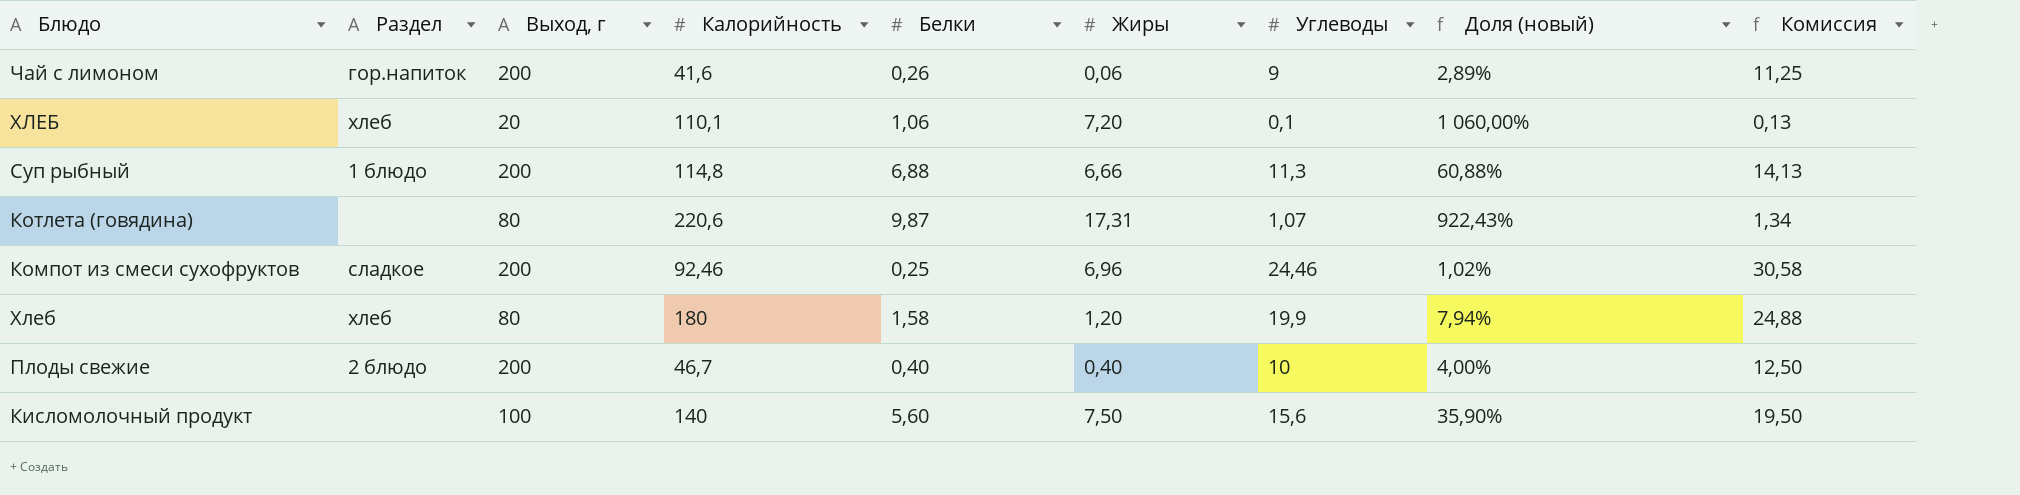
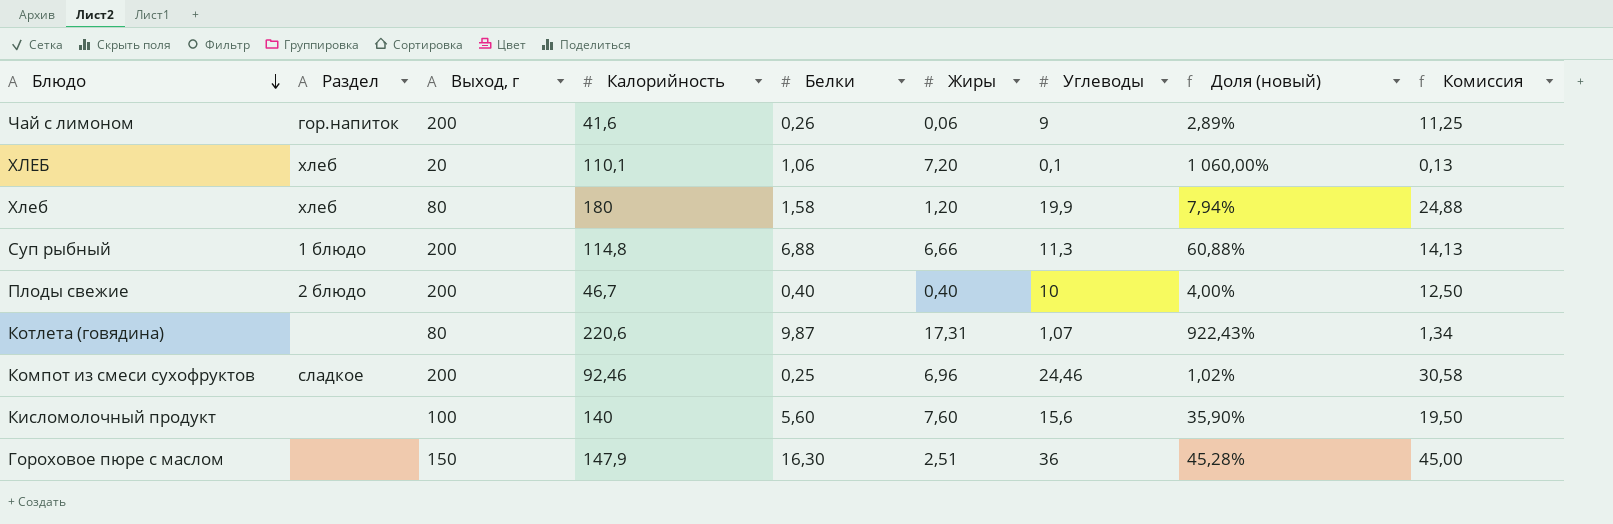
row order: none -> Блюдо descending
Кисломолочный продукт | Жиры: 7,50 -> 7,60
row Гороховое пюре с маслом: none -> none | 150 | 147,9 | 16,30 | 2,51 | 36 | 45,28% | 45,00

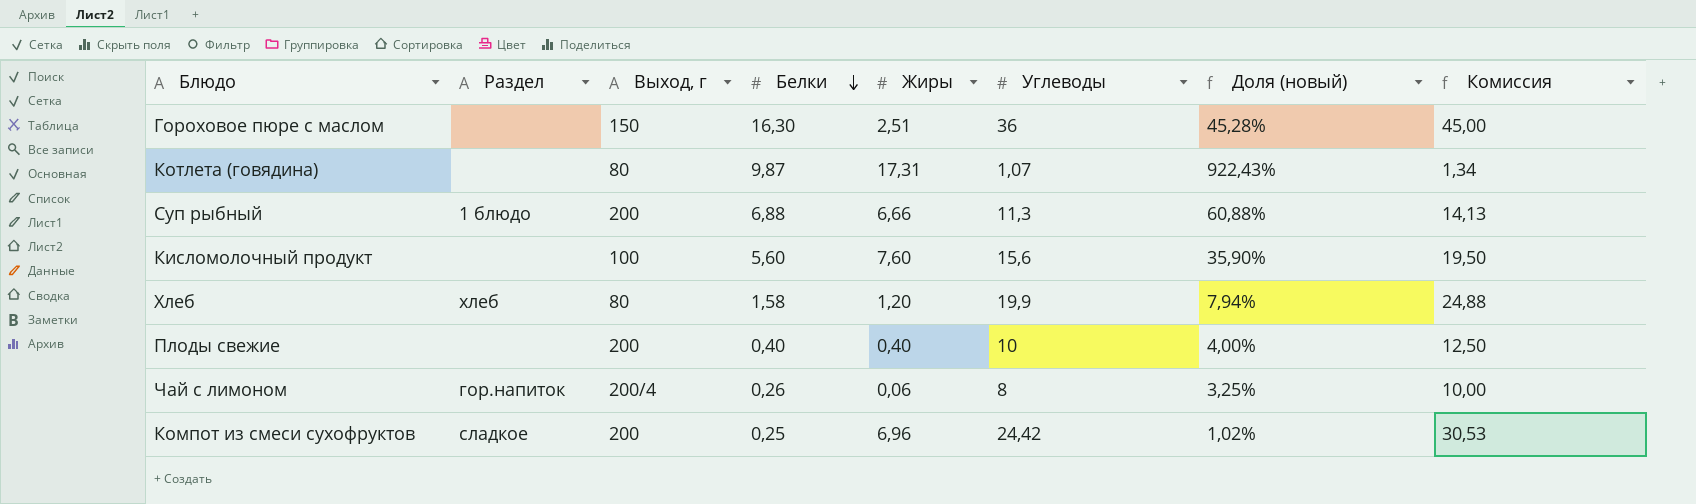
row order: Блюдо descending -> Белки descending
column Калорийность | position: 4 -> none
row ХЛЕБ: хлеб | 20 | 110,1 | 1,06 | 7,20 | 0,1 | 1 060,00% | 0,13 -> none
Плоды свежие | Раздел: 2 блюдо -> none
Чай с лимоном | Выход, г: 200 -> 200/4
Чай с лимоном | Углеводы: 9 -> 8
Чай с лимоном | Доля (новый): 2,89% -> 3,25%
Чай с лимоном | Комиссия: 11,25 -> 10,00
Компот из смеси сухофруктов | Углеводы: 24,46 -> 24,42
Компот из смеси сухофруктов | Комиссия: 30,58 -> 30,53

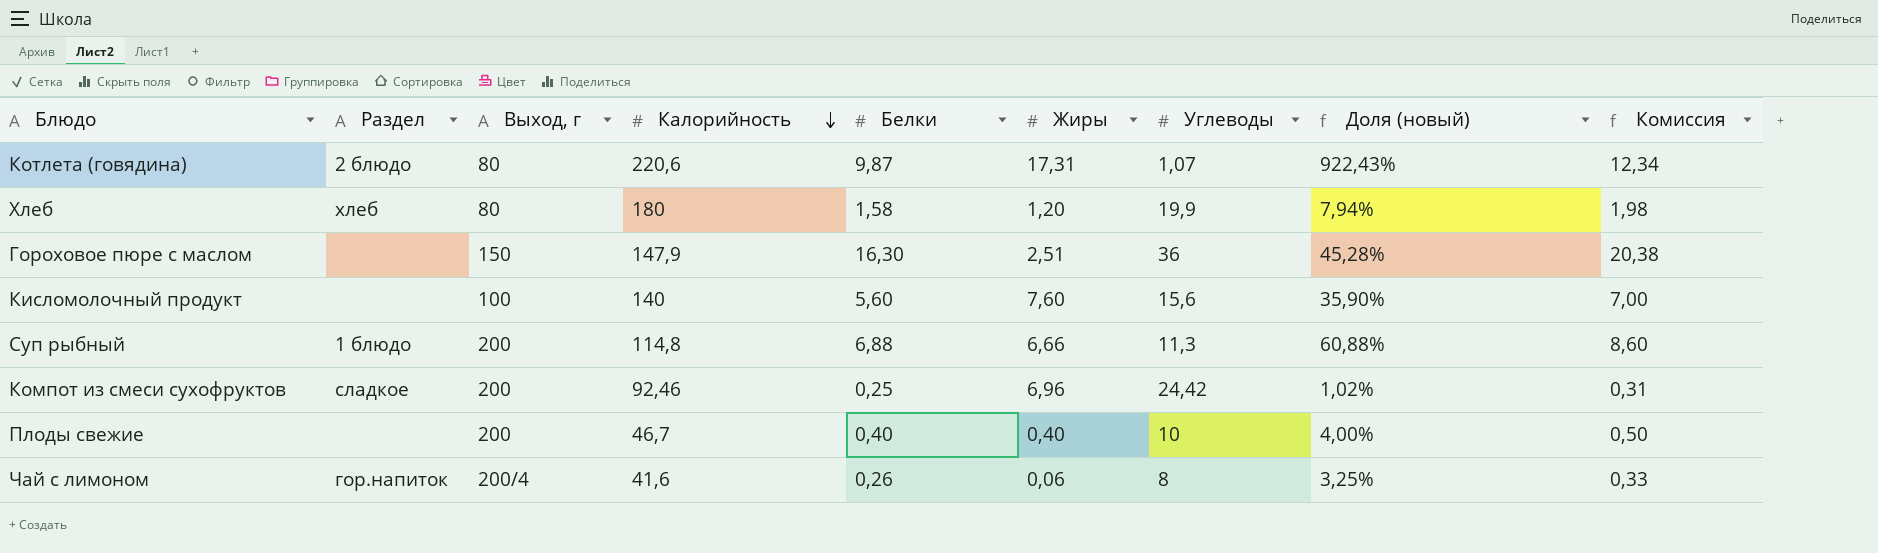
row order: Белки descending -> Калорийность descending
column Калорийность | position: none -> 4
column Комиссия | formula: [Углеводы] * 1,25 -> [Белки] * 1,25
Котлета (говядина) | Раздел: none -> 2 блюдо

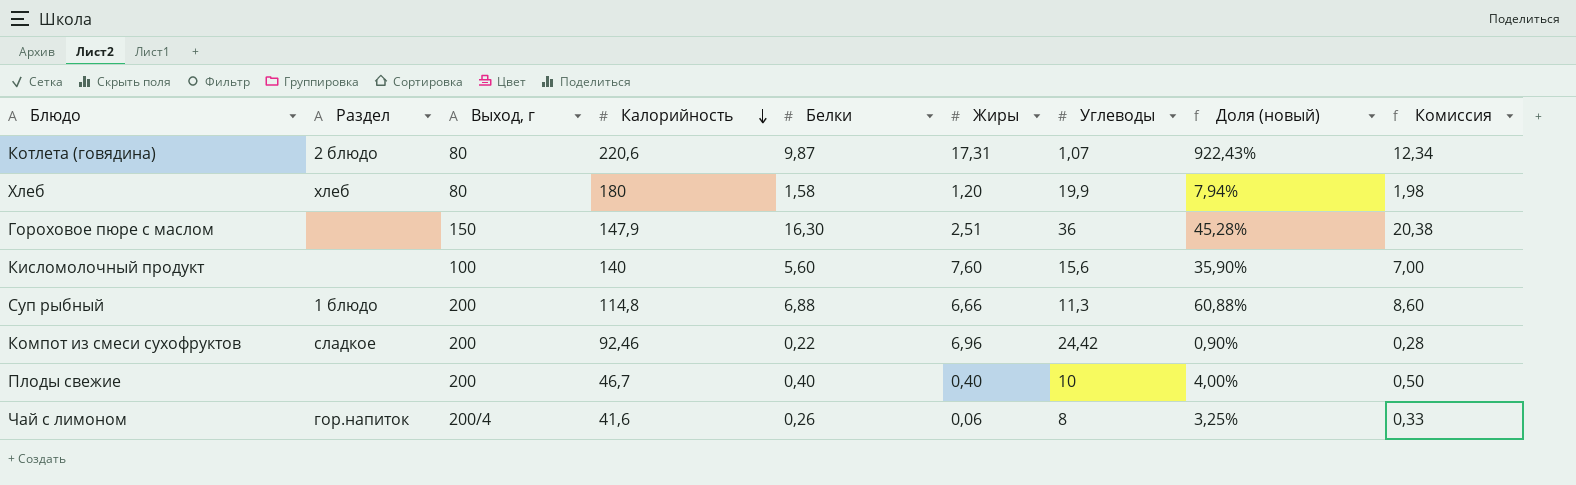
Компот из смеси сухофруктов | Белки: 0,25 -> 0,22
Компот из смеси сухофруктов | Доля (новый): 1,02% -> 0,90%
Компот из смеси сухофруктов | Комиссия: 0,31 -> 0,28

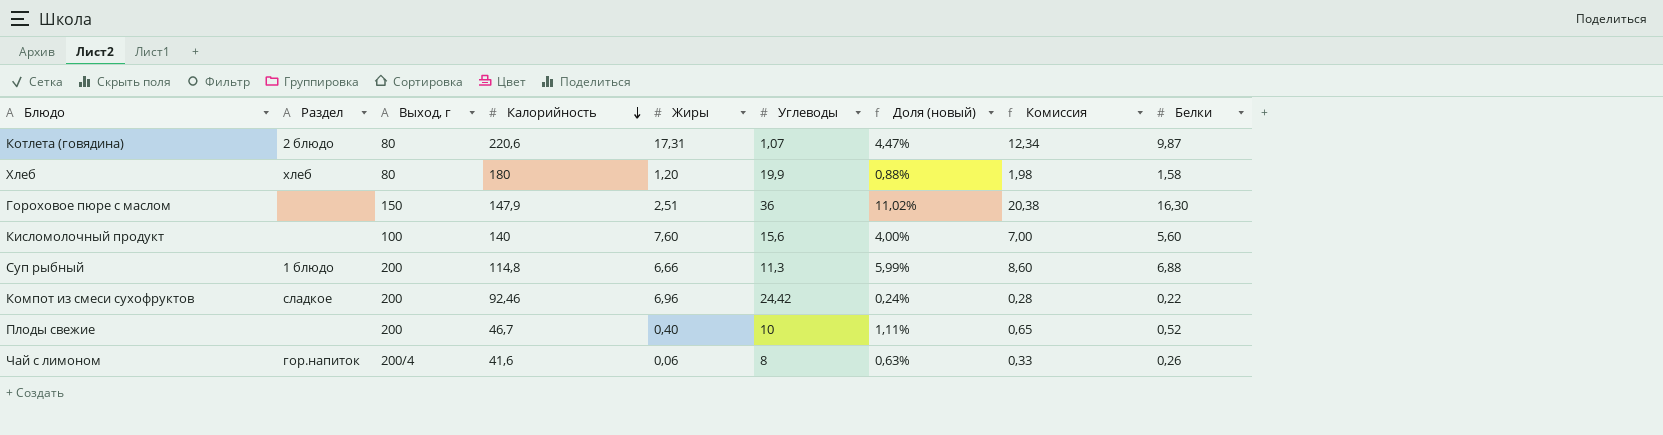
column Доля (новый) | formula: [Белки] / [Углеводы] -> [Белки] / [Калорийность]
column Белки | position: 5 -> 9
Плоды свежие | Комиссия: 0,50 -> 0,65
Плоды свежие | Белки: 0,40 -> 0,52

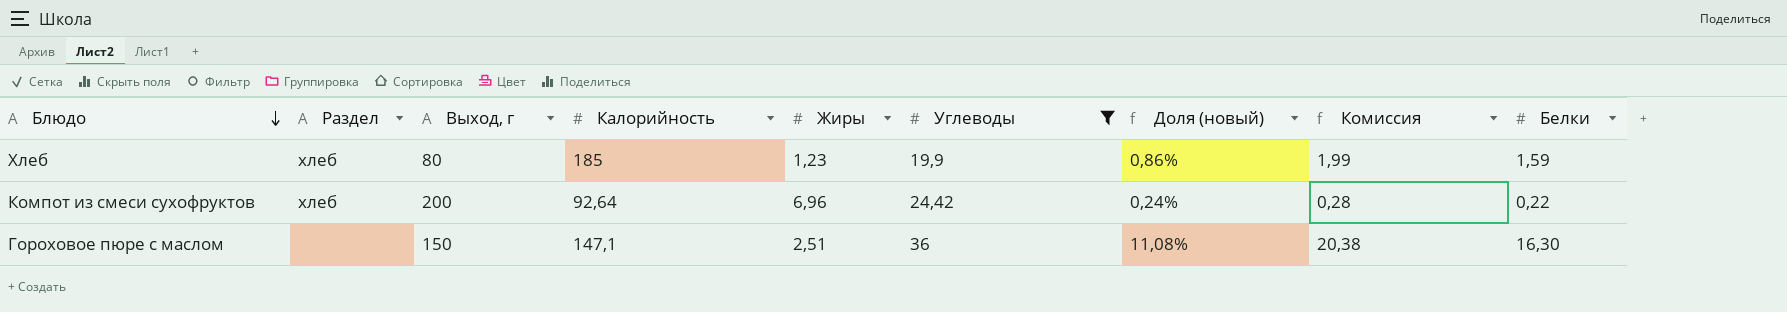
filter: none -> Углеводы >= 19,9
row order: Калорийность descending -> Блюдо descending
Хлеб | Калорийность: 180 -> 185
Хлеб | Жиры: 1,20 -> 1,23
Хлеб | Доля (новый): 0,88% -> 0,86%
Хлеб | Комиссия: 1,98 -> 1,99
Хлеб | Белки: 1,58 -> 1,59
Компот из смеси сухофруктов | Раздел: сладкое -> хлеб
Компот из смеси сухофруктов | Калорийность: 92,46 -> 92,64
Гороховое пюре с маслом | Калорийность: 147,9 -> 147,1
Гороховое пюре с маслом | Доля (новый): 11,02% -> 11,08%

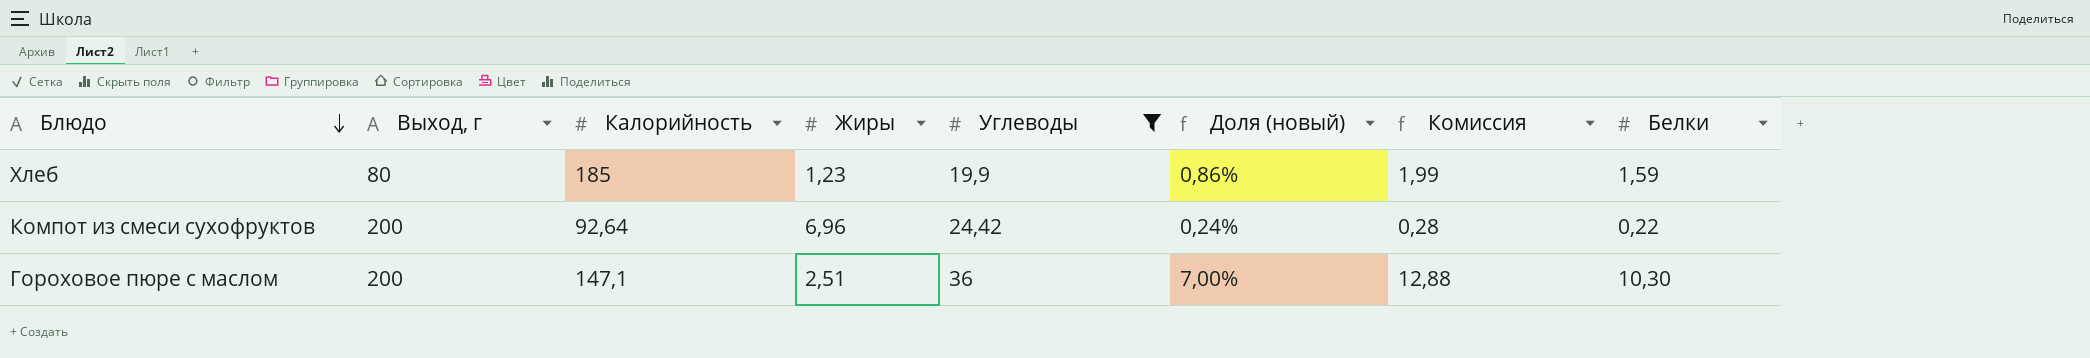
column Раздел | position: 2 -> none
Гороховое пюре с маслом | Выход, г: 150 -> 200
Гороховое пюре с маслом | Доля (новый): 11,08% -> 7,00%
Гороховое пюре с маслом | Комиссия: 20,38 -> 12,88
Гороховое пюре с маслом | Белки: 16,30 -> 10,30

